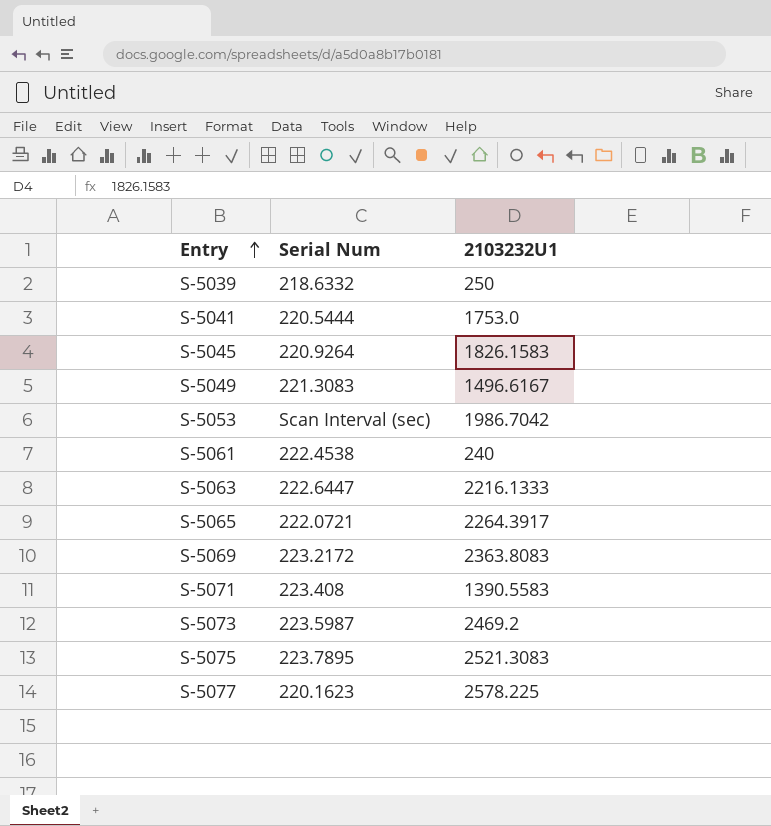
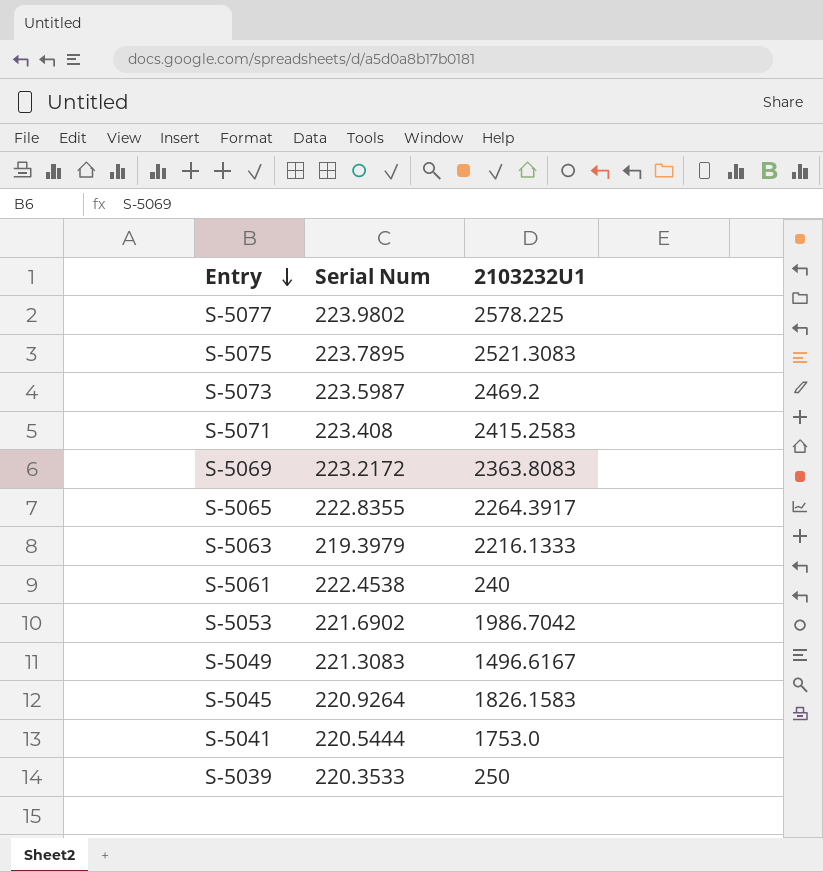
row order: Entry ascending -> Entry descending
S-5077 | Serial Num: 220.1623 -> 223.9802
S-5071 | 2103232U1: 1390.5583 -> 2415.2583
S-5065 | Serial Num: 222.0721 -> 222.8355
S-5063 | Serial Num: 222.6447 -> 219.3979
S-5053 | Serial Num: Scan Interval (sec) -> 221.6902
S-5039 | Serial Num: 218.6332 -> 220.3533

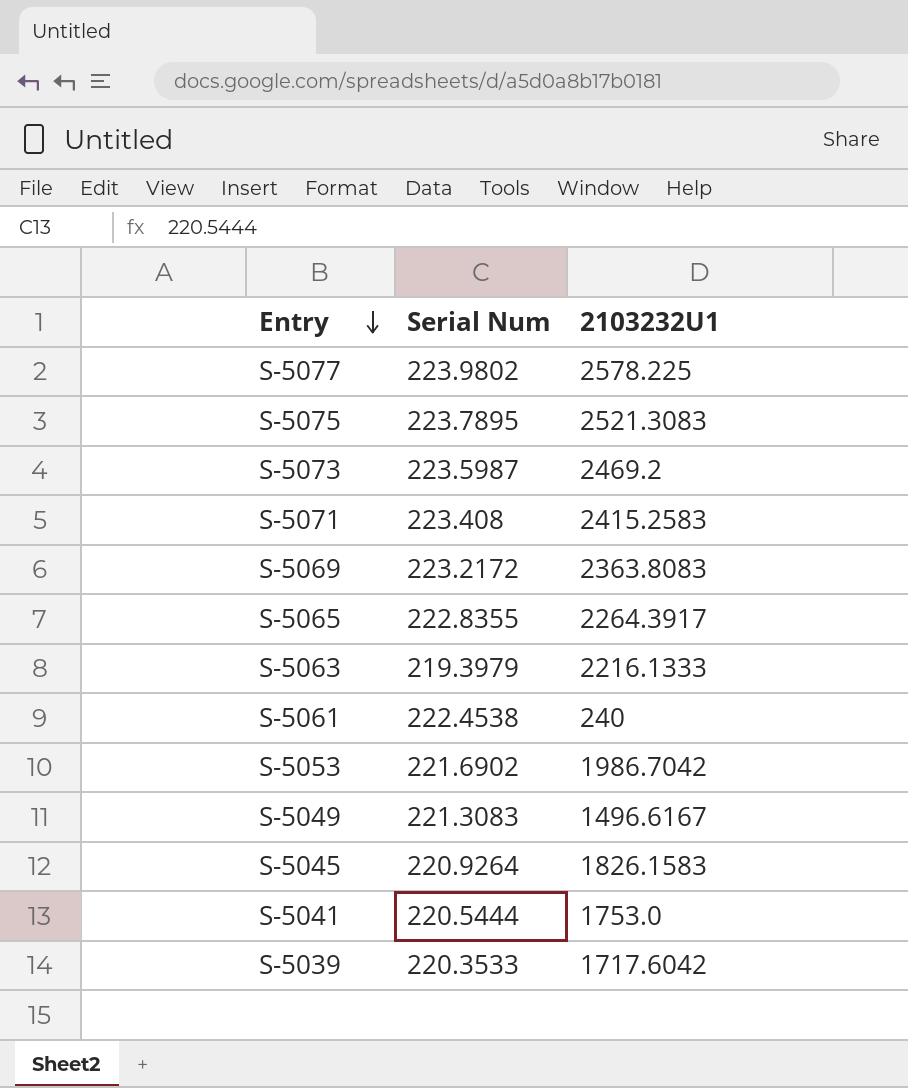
S-5039 | 2103232U1: 250 -> 1717.6042

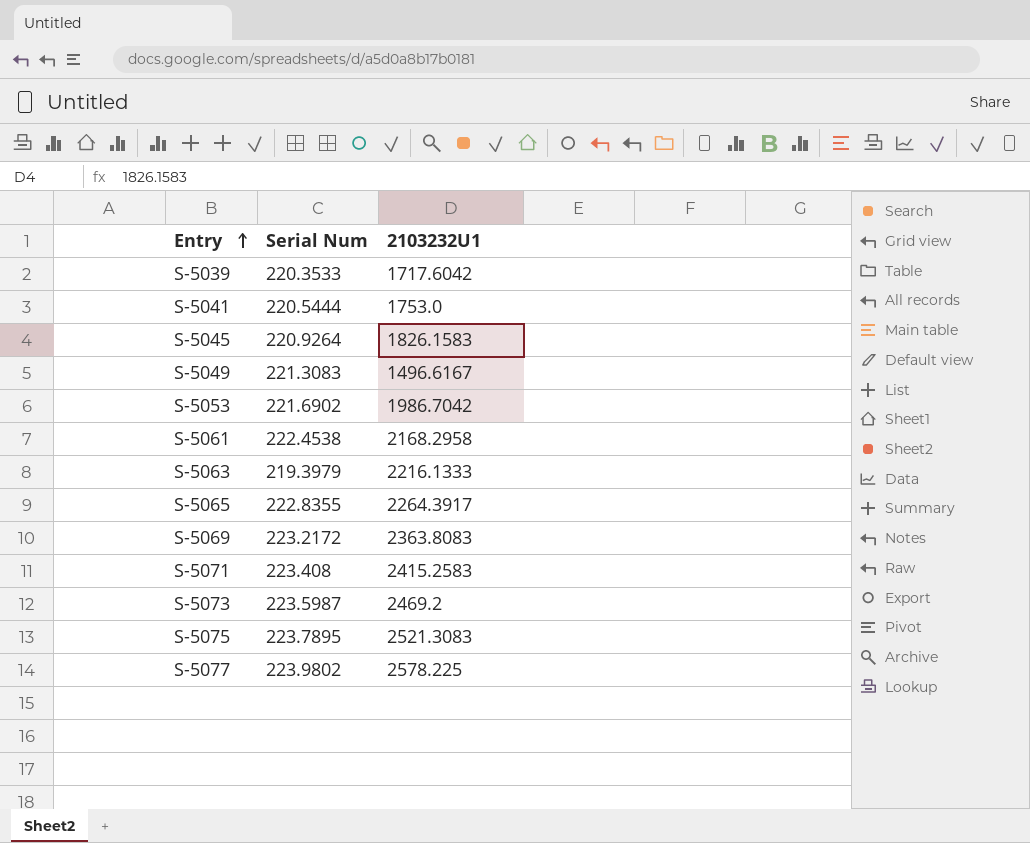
row order: Entry descending -> Entry ascending
S-5061 | 2103232U1: 240 -> 2168.2958

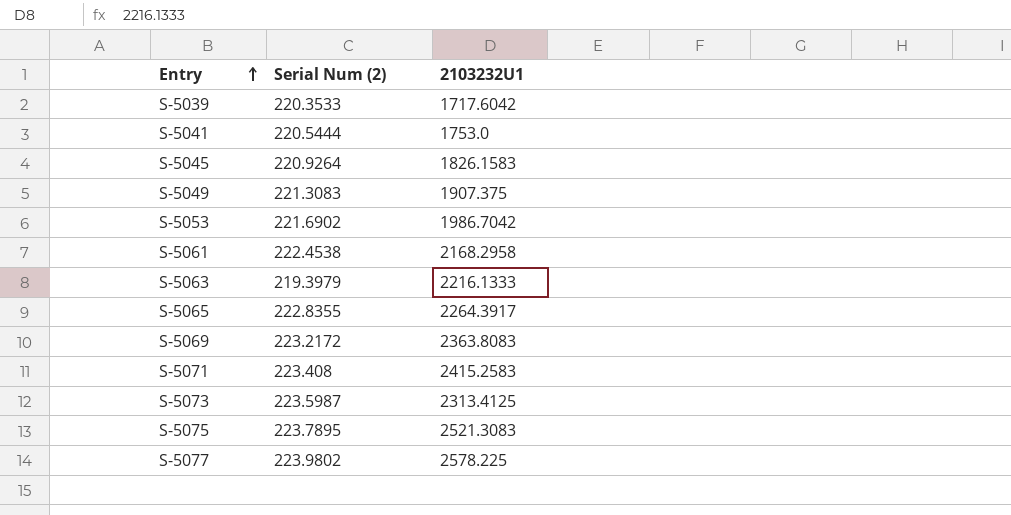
column name: Serial Num -> Serial Num (2)
S-5049 | 2103232U1: 1496.6167 -> 1907.375
S-5073 | 2103232U1: 2469.2 -> 2313.4125

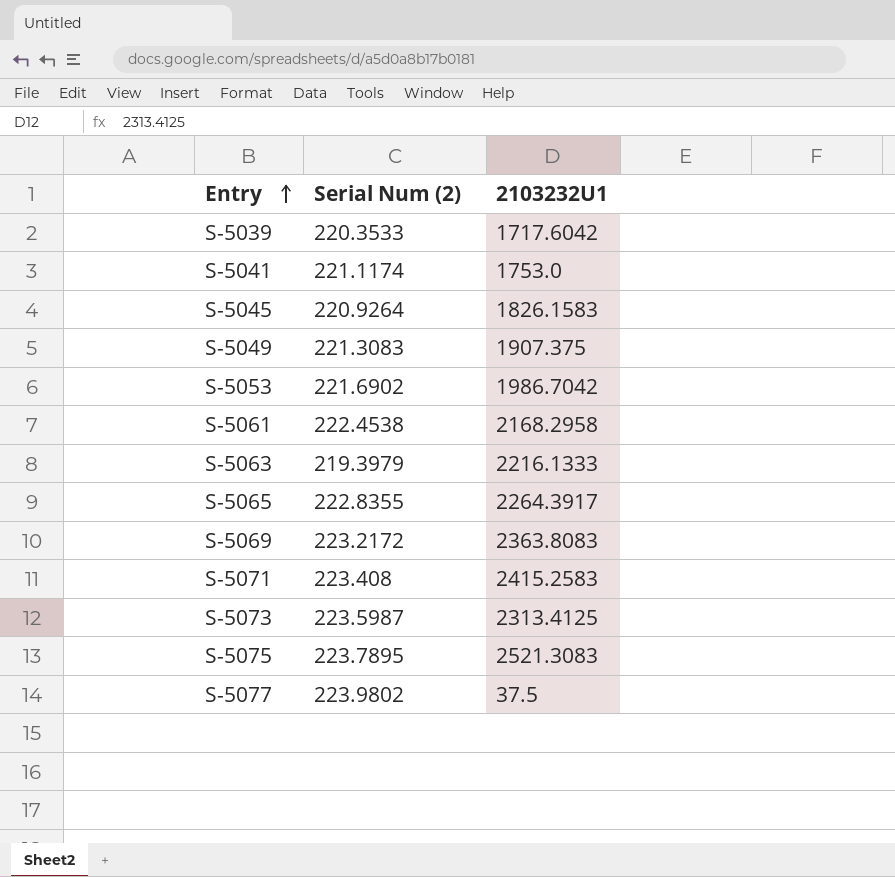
S-5041 | Serial Num (2): 220.5444 -> 221.1174
S-5077 | 2103232U1: 2578.225 -> 37.5

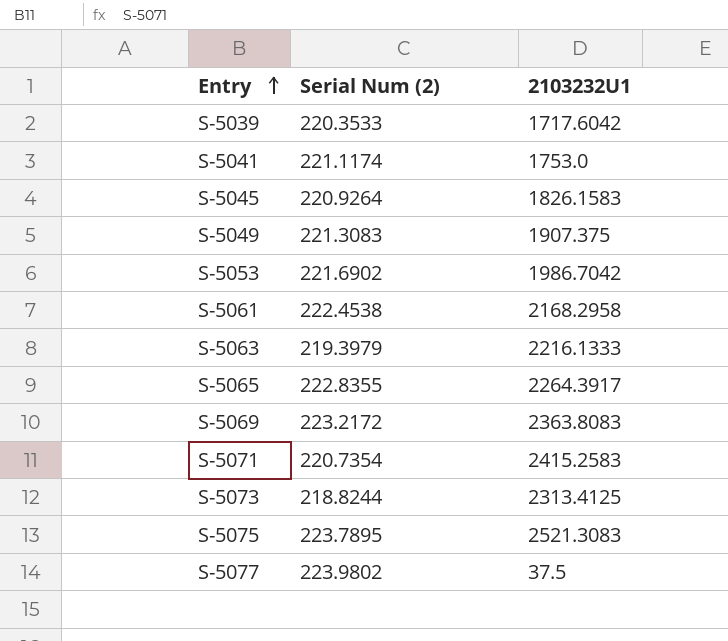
S-5071 | Serial Num (2): 223.408 -> 220.7354
S-5073 | Serial Num (2): 223.5987 -> 218.8244

